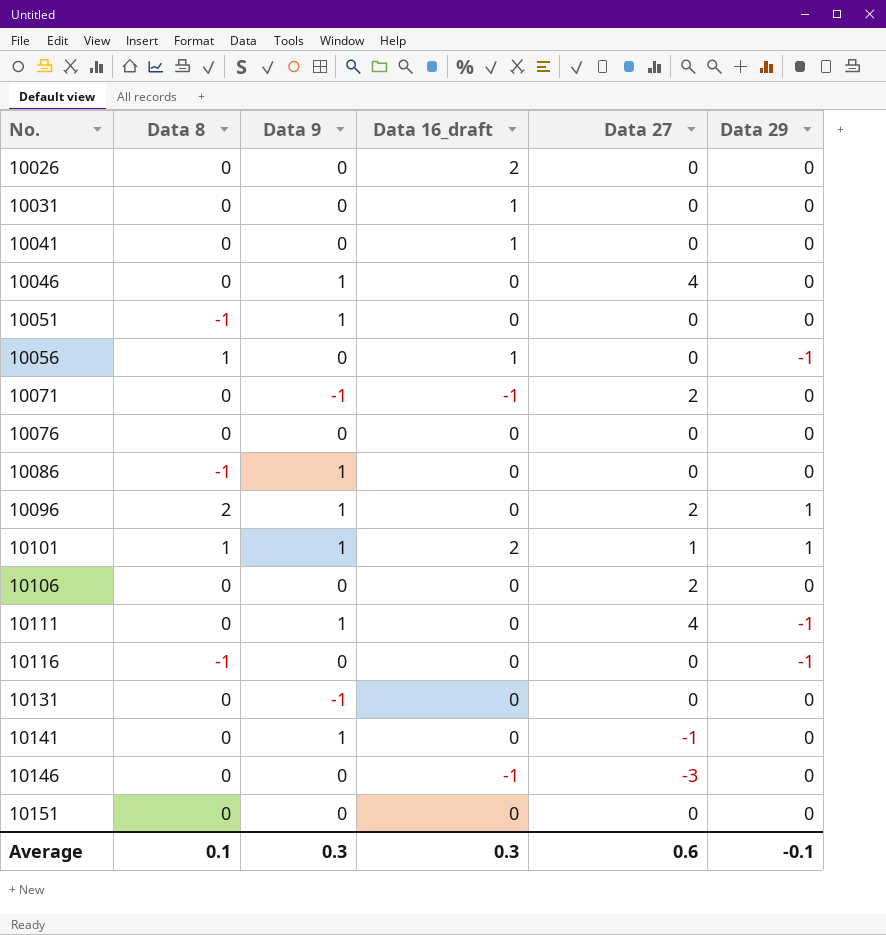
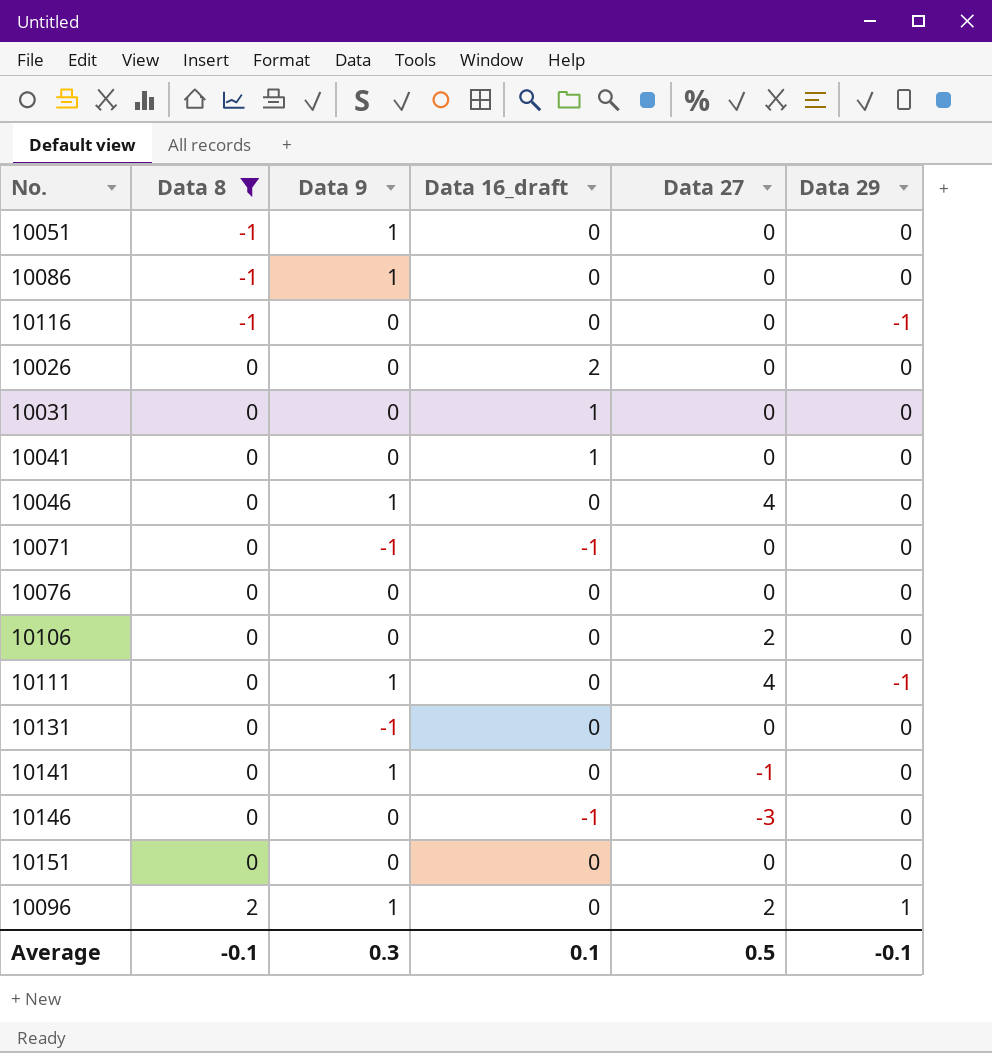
filter: none -> Data 8 != 1
row order: No. ascending -> Data 8 ascending
10071 | Data 27: 2 -> 0
Average | Data 8: 0.1 -> -0.1
Average | Data 16_draft: 0.3 -> 0.1
Average | Data 27: 0.6 -> 0.5

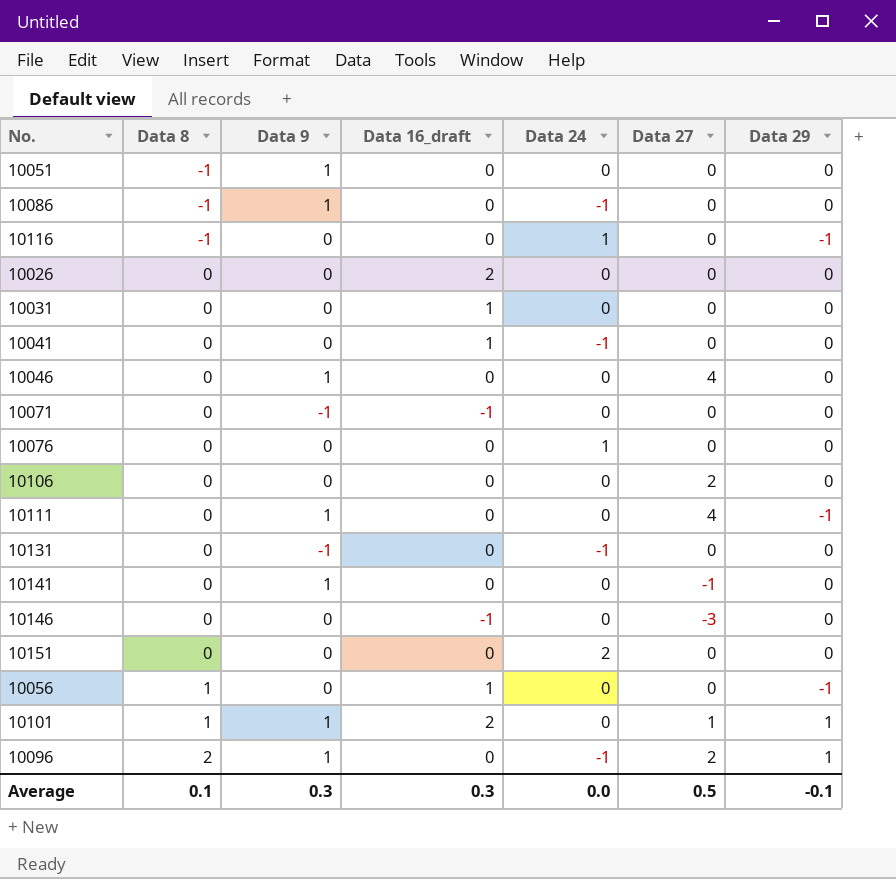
filter: Data 8 != 1 -> none
column Data 24 | position: none -> 5
Average | Data 8: -0.1 -> 0.1
Average | Data 16_draft: 0.1 -> 0.3

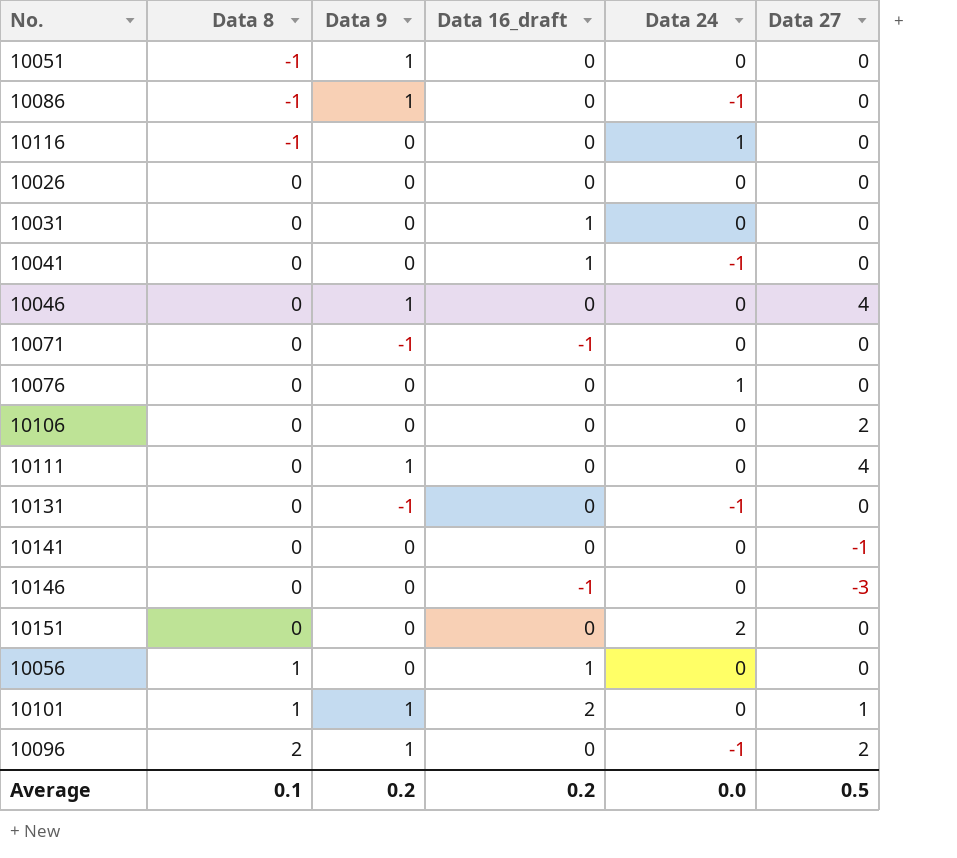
column Data 29 | position: 7 -> none
10026 | Data 16_draft: 2 -> 0
10141 | Data 9: 1 -> 0
Average | Data 9: 0.3 -> 0.2
Average | Data 16_draft: 0.3 -> 0.2

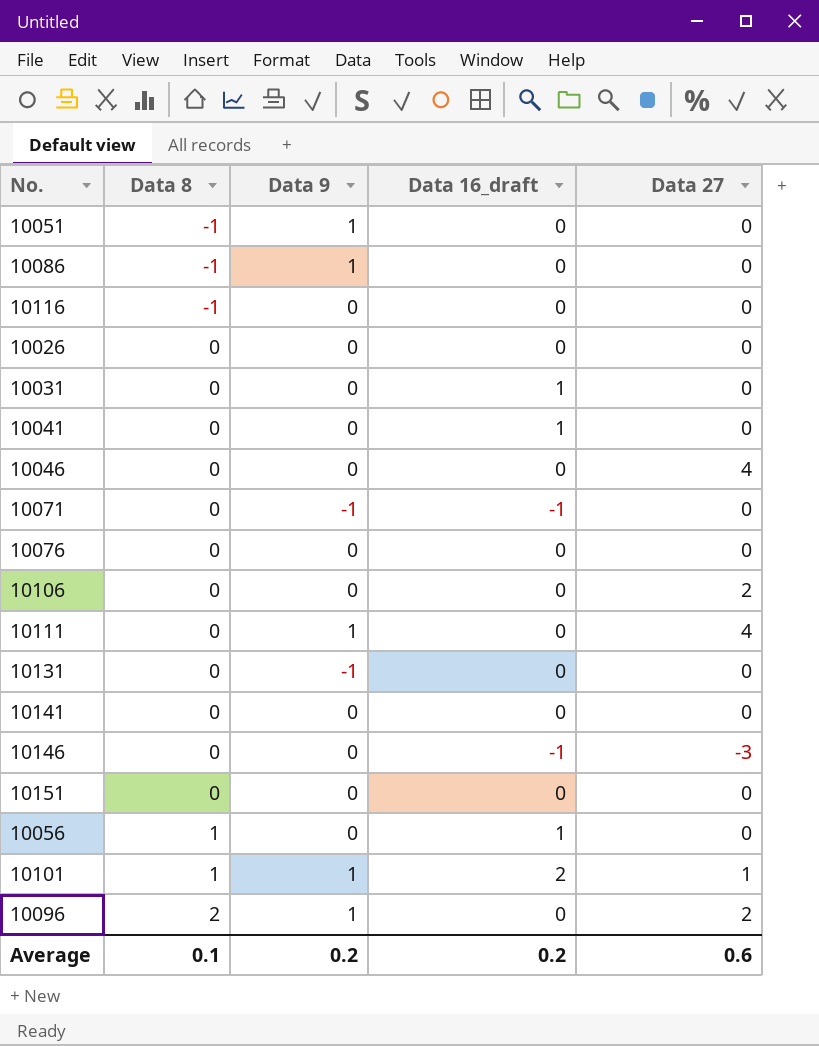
column Data 24 | position: 5 -> none
10046 | Data 9: 1 -> 0
10141 | Data 27: -1 -> 0
Average | Data 27: 0.5 -> 0.6

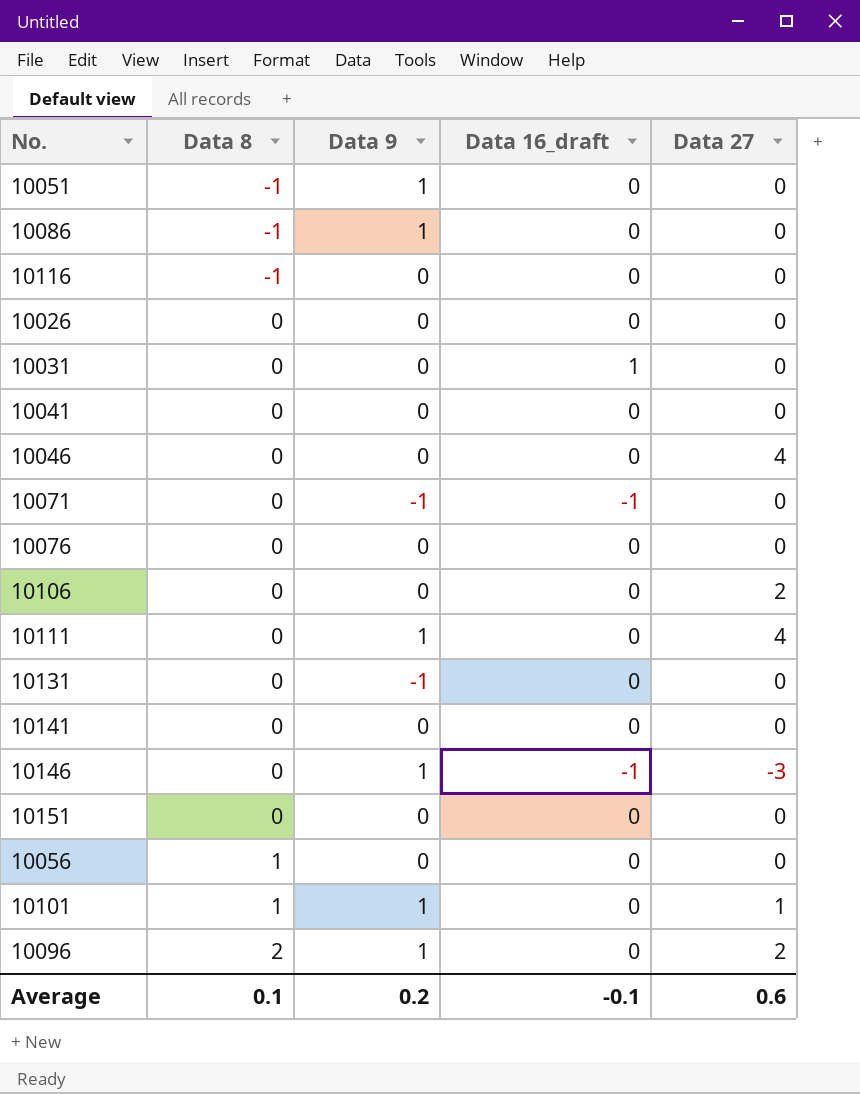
10041 | Data 16_draft: 1 -> 0
10146 | Data 9: 0 -> 1
10056 | Data 16_draft: 1 -> 0
10101 | Data 16_draft: 2 -> 0
Average | Data 16_draft: 0.2 -> -0.1

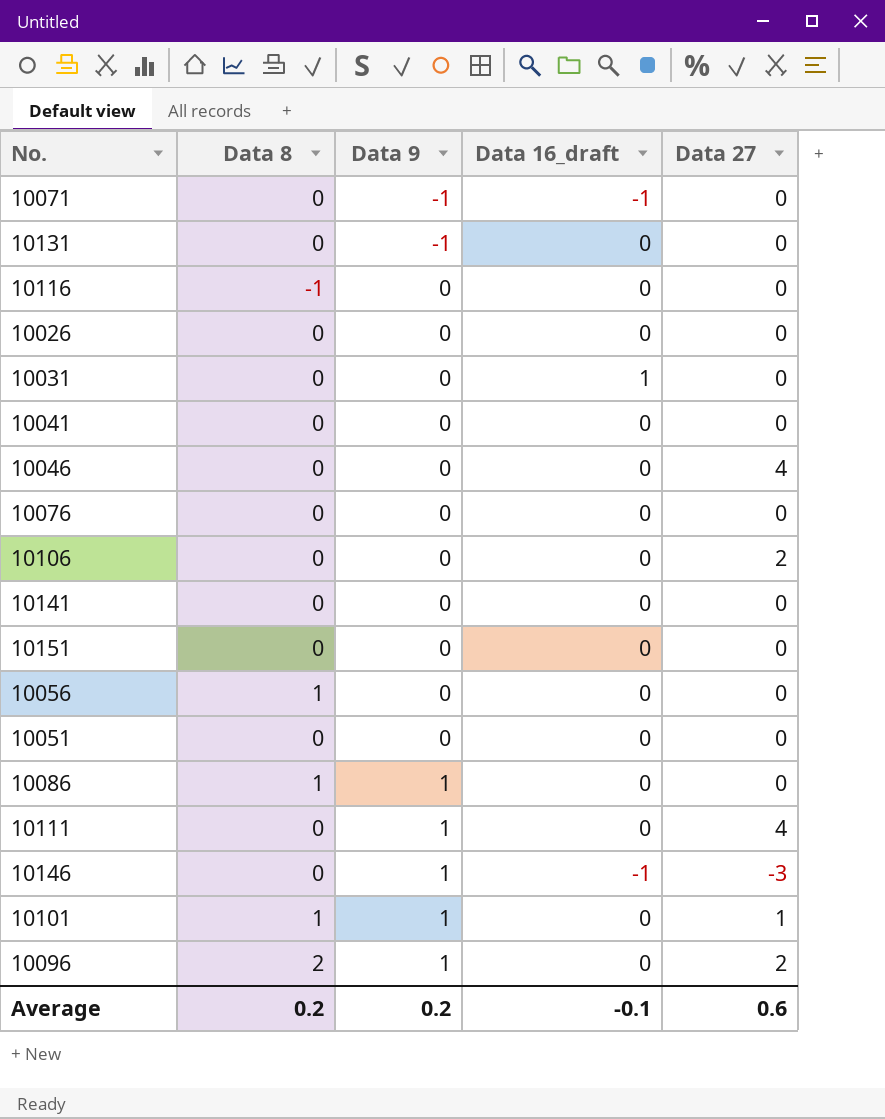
row order: Data 8 ascending -> Data 9 ascending
10051 | Data 8: -1 -> 0
10051 | Data 9: 1 -> 0
10086 | Data 8: -1 -> 1
Average | Data 8: 0.1 -> 0.2

